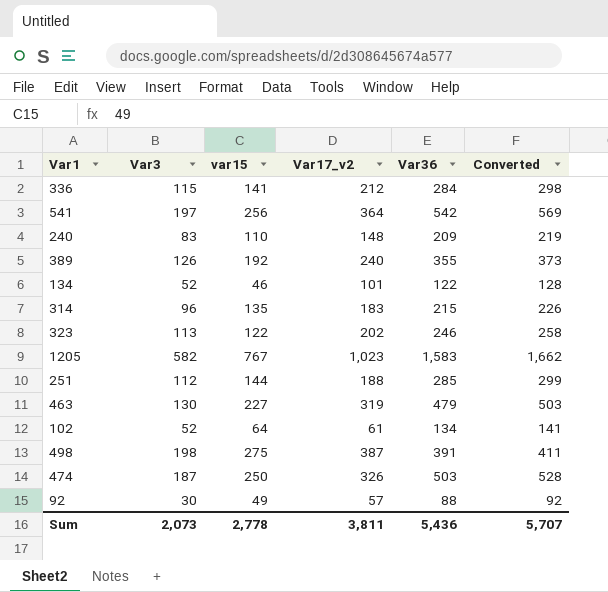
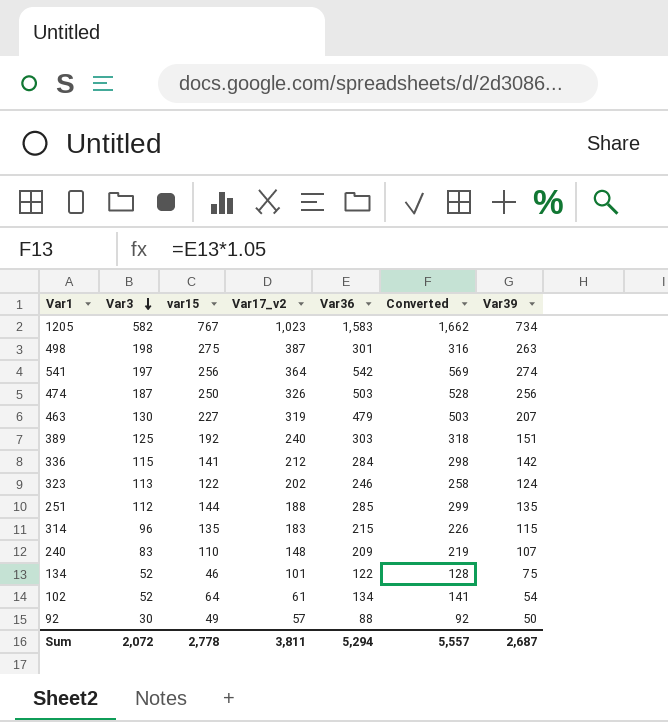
row order: none -> Var3 descending
column Var39 | position: none -> 7
498 | Var36: 391 -> 301
498 | Converted: 411 -> 316
389 | Var3: 126 -> 125
389 | Var36: 355 -> 303
389 | Converted: 373 -> 318
Sum | Var3: 2,073 -> 2,072
Sum | Var36: 5,436 -> 5,294
Sum | Converted: 5,707 -> 5,557

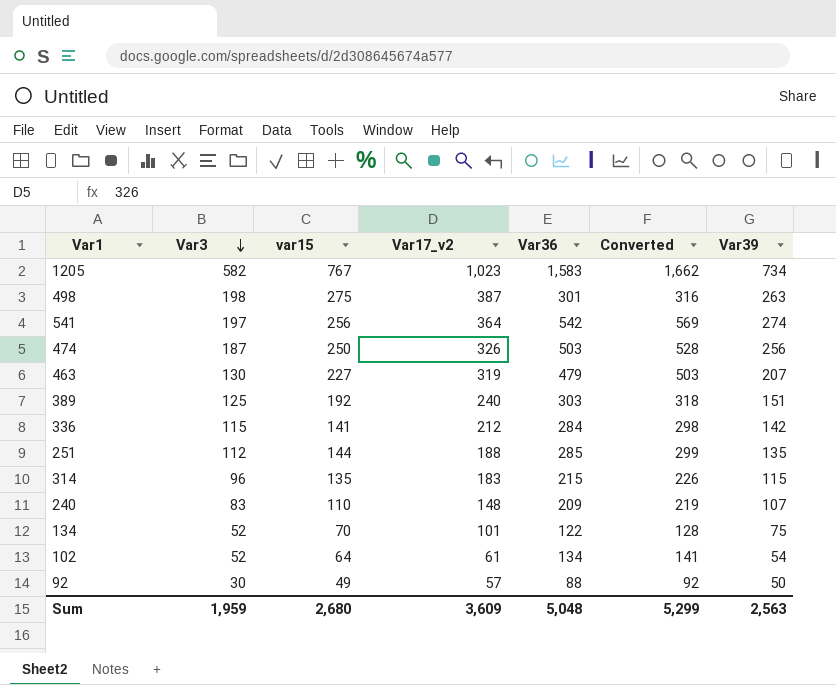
row 323: 113 | 122 | 202 | 246 | 258 | 124 -> none
134 | var15: 46 -> 70
Sum | Var3: 2,072 -> 1,959
Sum | var15: 2,778 -> 2,680
Sum | Var17_v2: 3,811 -> 3,609
Sum | Var36: 5,294 -> 5,048
Sum | Converted: 5,557 -> 5,299
Sum | Var39: 2,687 -> 2,563

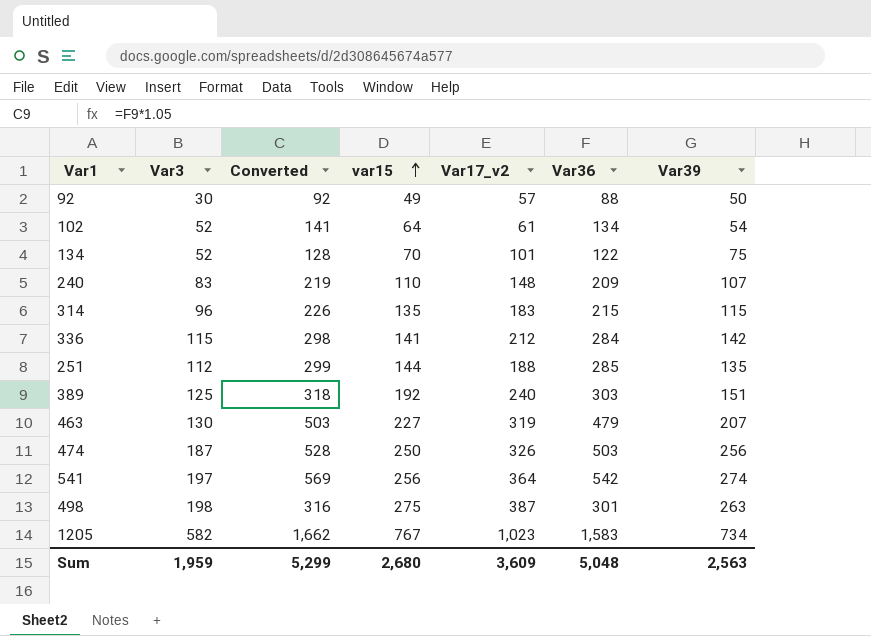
row order: Var3 descending -> var15 ascending
column Converted | position: 6 -> 3

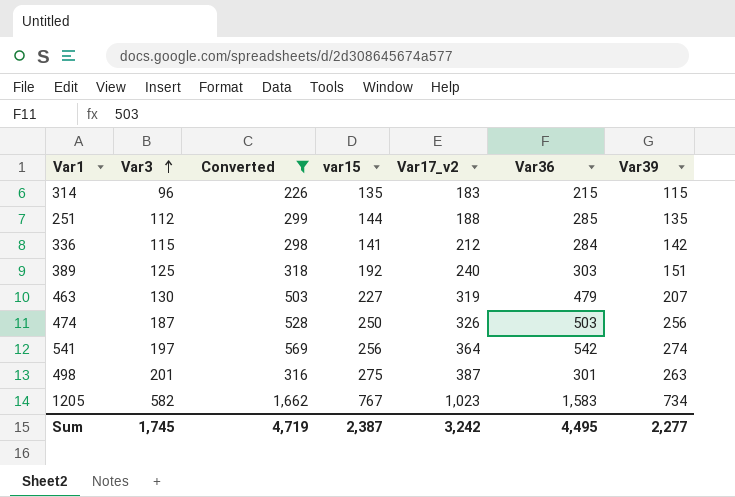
filter: none -> Converted >= 226
row order: var15 ascending -> Var3 ascending
498 | Var3: 198 -> 201
Sum | Var3: 1,959 -> 1,745
Sum | Converted: 5,299 -> 4,719
Sum | var15: 2,680 -> 2,387
Sum | Var17_v2: 3,609 -> 3,242
Sum | Var36: 5,048 -> 4,495
Sum | Var39: 2,563 -> 2,277

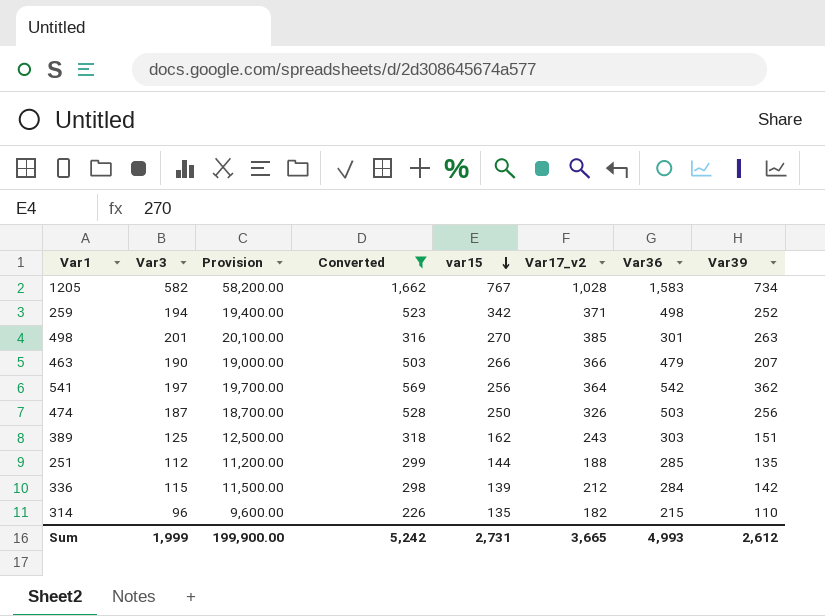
row order: Var3 ascending -> var15 descending
column Provision | formula: none -> [Var3] * 100
1205 | Var17_v2: 1,023 -> 1,028
row 259: none -> 194 | 19,400.00 | 523 | 342 | 371 | 498 | 252
498 | var15: 275 -> 270
498 | Var17_v2: 387 -> 385
463 | Var3: 130 -> 190
463 | var15: 227 -> 266
463 | Var17_v2: 319 -> 366
541 | Var39: 274 -> 362
389 | var15: 192 -> 162
389 | Var17_v2: 240 -> 243
336 | var15: 141 -> 139
314 | Var17_v2: 183 -> 182
314 | Var39: 115 -> 110
Sum | Var3: 1,745 -> 1,999
Sum | Converted: 4,719 -> 5,242
Sum | var15: 2,387 -> 2,731
Sum | Var17_v2: 3,242 -> 3,665
Sum | Var36: 4,495 -> 4,993
Sum | Var39: 2,277 -> 2,612

